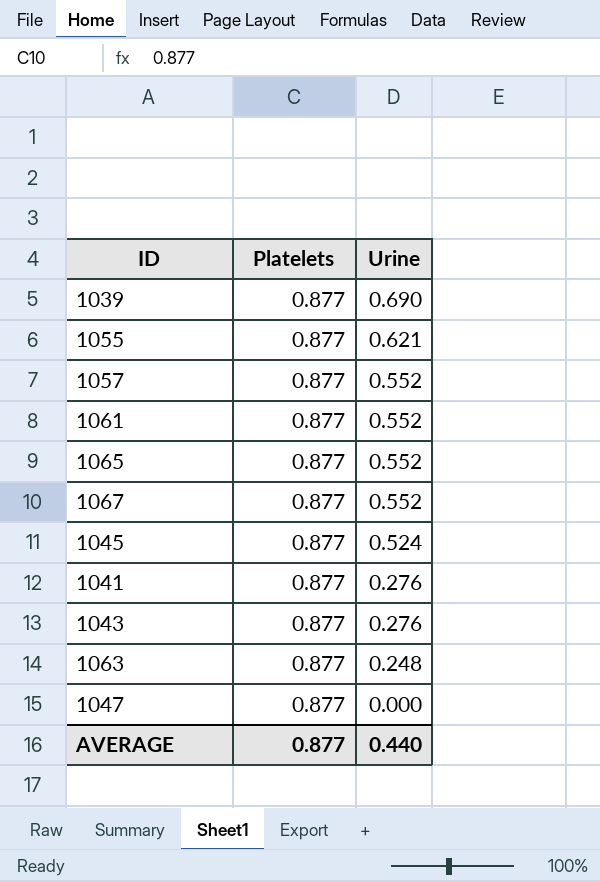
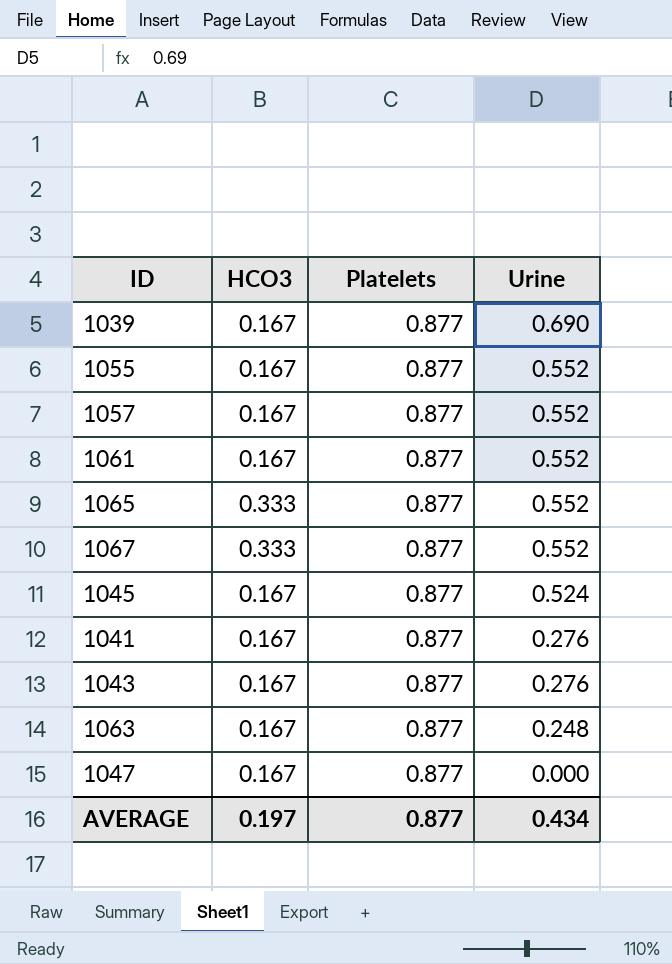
column HCO3 | position: none -> 2
1055 | Urine: 0.621 -> 0.552
AVERAGE | Urine: 0.440 -> 0.434

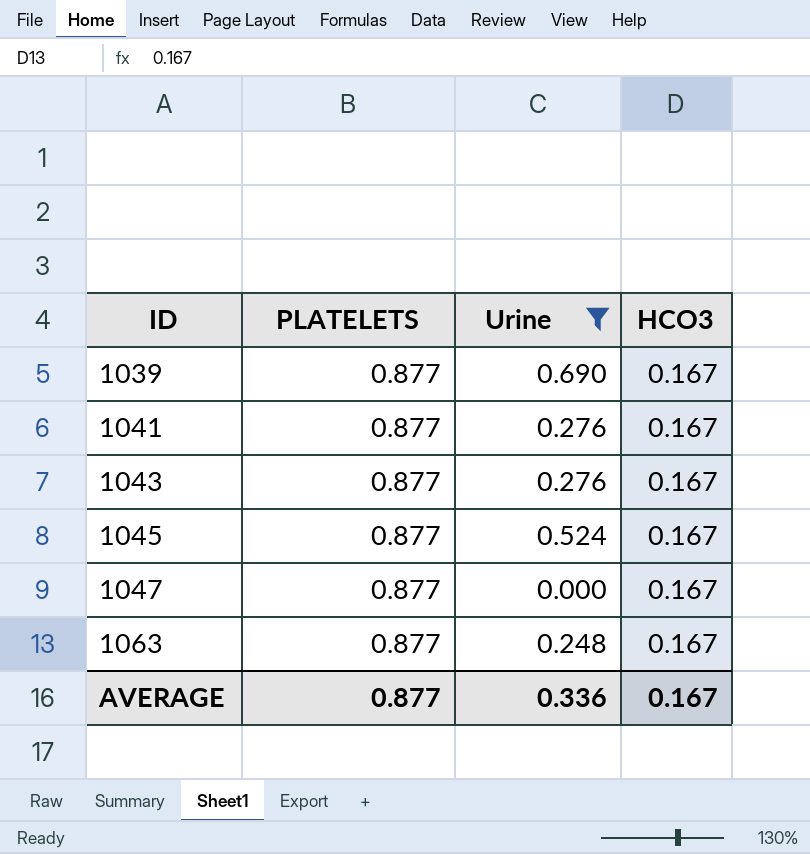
filter: none -> Urine != 0.552
row order: Urine descending -> ID ascending
column name: Platelets -> PLATELETS
column HCO3 | position: 2 -> 4
AVERAGE | Urine: 0.434 -> 0.336
AVERAGE | HCO3: 0.197 -> 0.167

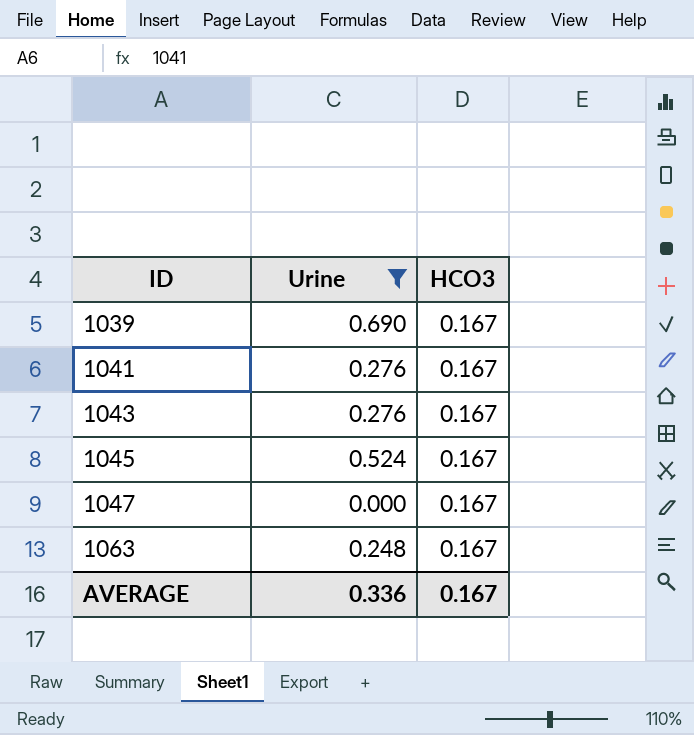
column PLATELETS | position: 2 -> none

